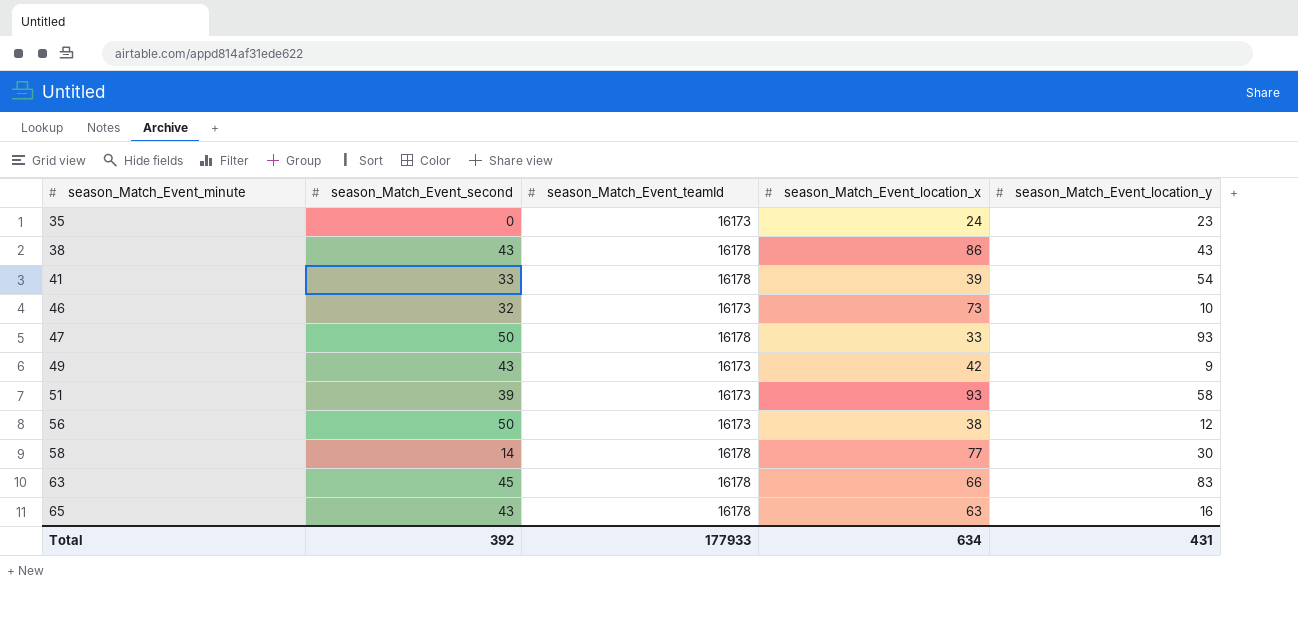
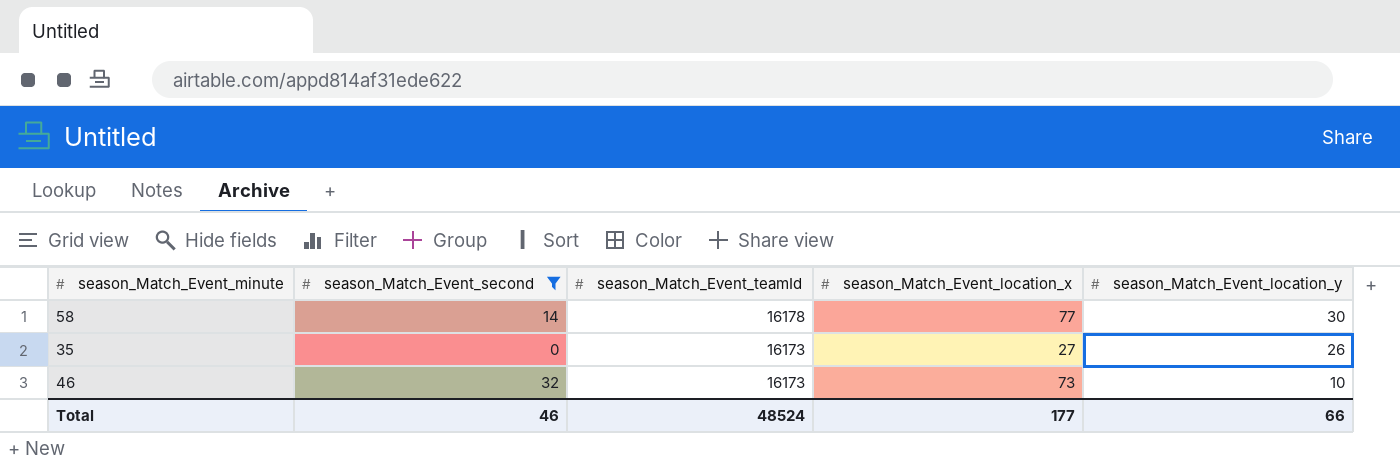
filter: none -> season_Match_Event_second <= 32
row order: season_Match_Event_minute ascending -> season_Match_Event_teamId descending
35 | season_Match_Event_location_x: 24 -> 27
35 | season_Match_Event_location_y: 23 -> 26
Total | season_Match_Event_second: 392 -> 46
Total | season_Match_Event_teamId: 177933 -> 48524
Total | season_Match_Event_location_x: 634 -> 177
Total | season_Match_Event_location_y: 431 -> 66

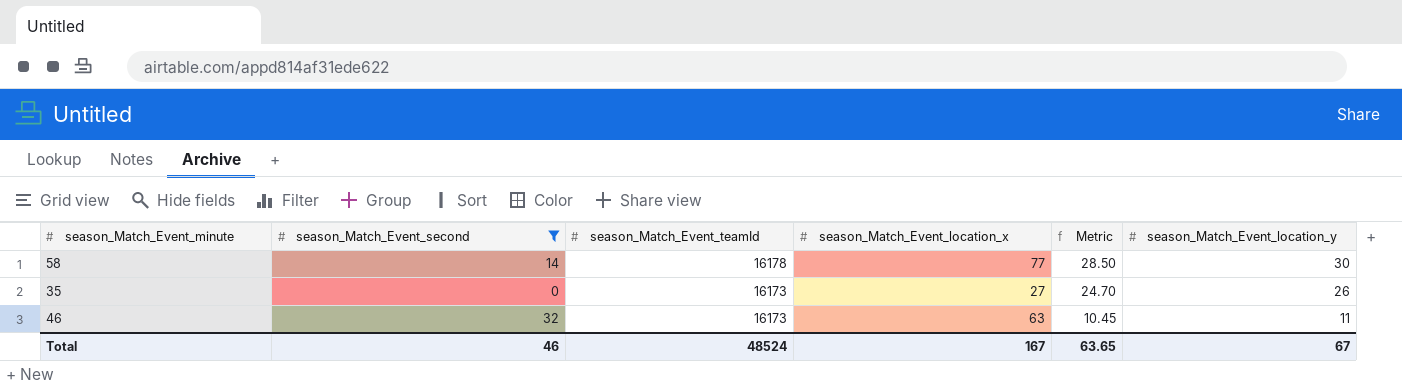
column Metric | formula: none -> [season_Match_Event_location_y] * 0.95
46 | season_Match_Event_location_x: 73 -> 63
46 | season_Match_Event_location_y: 10 -> 11
Total | season_Match_Event_location_x: 177 -> 167
Total | season_Match_Event_location_y: 66 -> 67

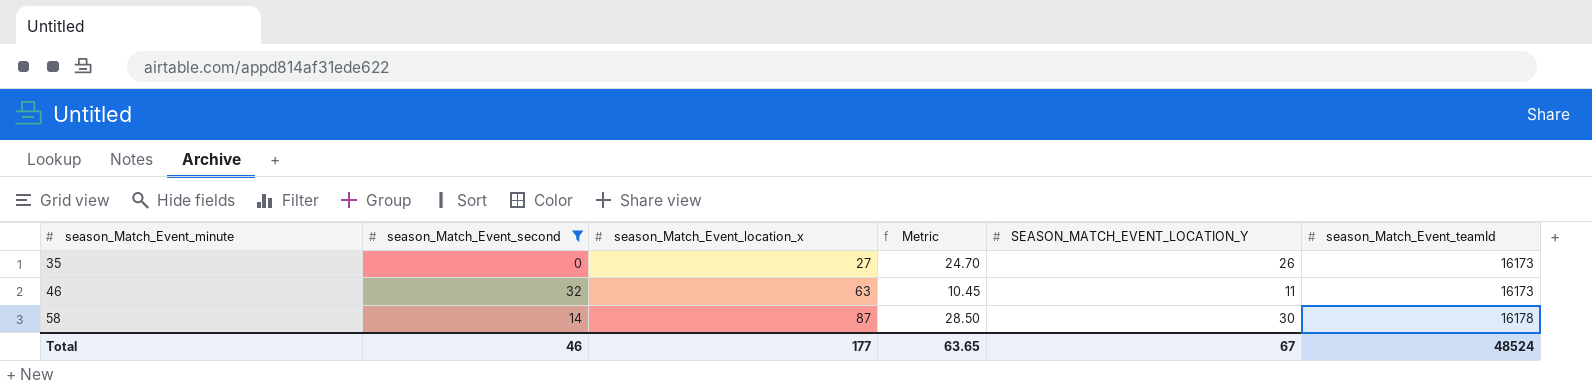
row order: season_Match_Event_teamId descending -> season_Match_Event_minute ascending
column name: season_Match_Event_location_y -> SEASON_MATCH_EVENT_LOCATION_Y
column season_Match_Event_teamId | position: 3 -> 6
58 | season_Match_Event_location_x: 77 -> 87
Total | season_Match_Event_location_x: 167 -> 177

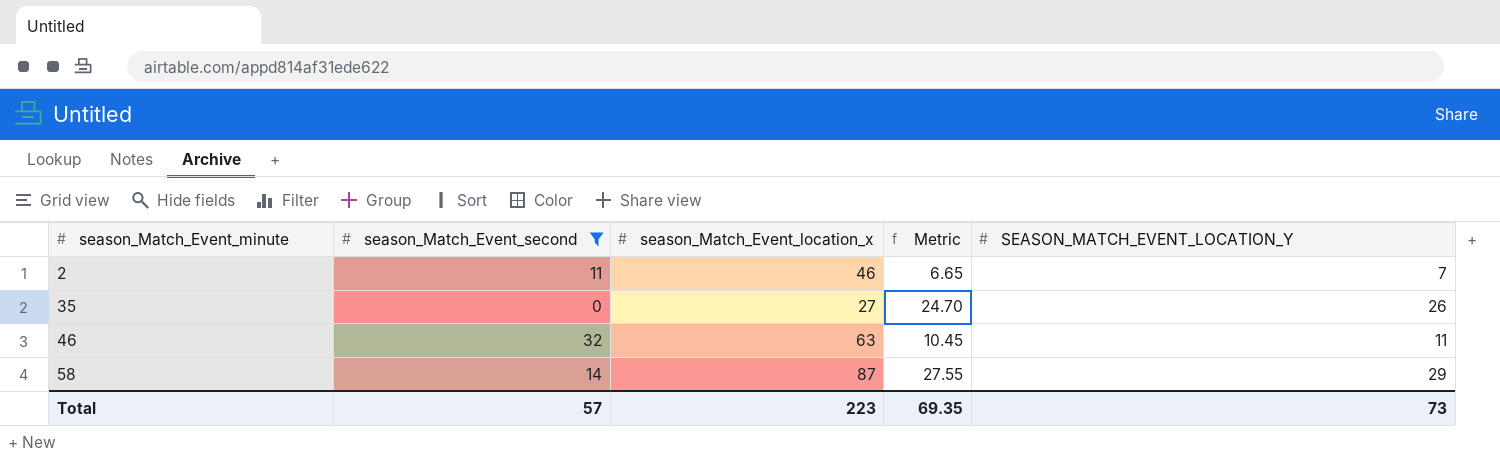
column season_Match_Event_teamId | position: 6 -> none
row 2: none -> 11 | 46 | 6.65 | 7
58 | Metric: 28.50 -> 27.55
58 | SEASON_MATCH_EVENT_LOCATION_Y: 30 -> 29
Total | season_Match_Event_second: 46 -> 57
Total | season_Match_Event_location_x: 177 -> 223
Total | Metric: 63.65 -> 69.35
Total | SEASON_MATCH_EVENT_LOCATION_Y: 67 -> 73

